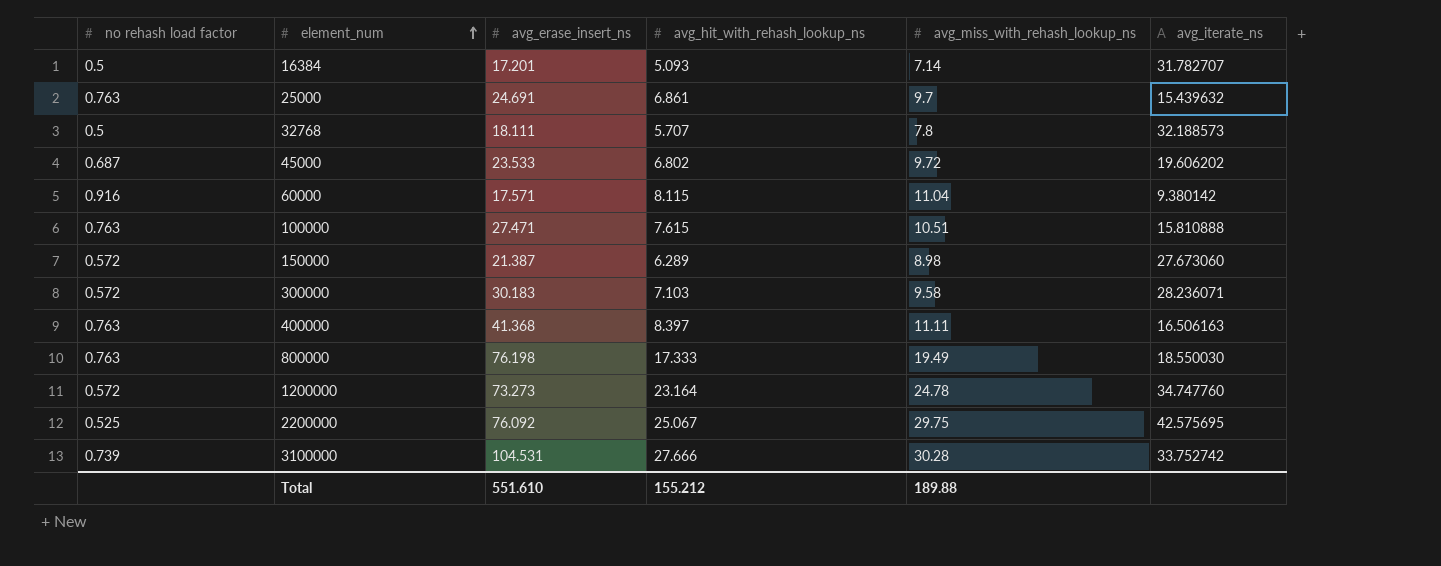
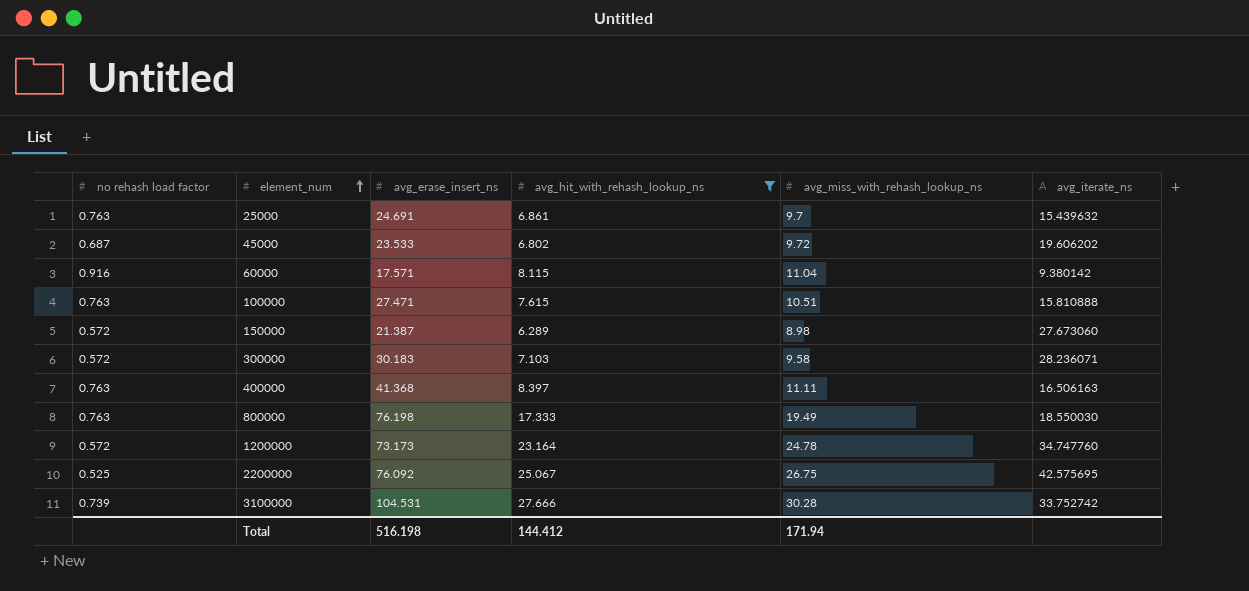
filter: none -> avg_hit_with_rehash_lookup_ns >= 6.289
1200000 | avg_erase_insert_ns: 73.273 -> 73.173
2200000 | avg_miss_with_rehash_lookup_ns: 29.75 -> 26.75
Total | avg_erase_insert_ns: 551.610 -> 516.198
Total | avg_hit_with_rehash_lookup_ns: 155.212 -> 144.412
Total | avg_miss_with_rehash_lookup_ns: 189.88 -> 171.94

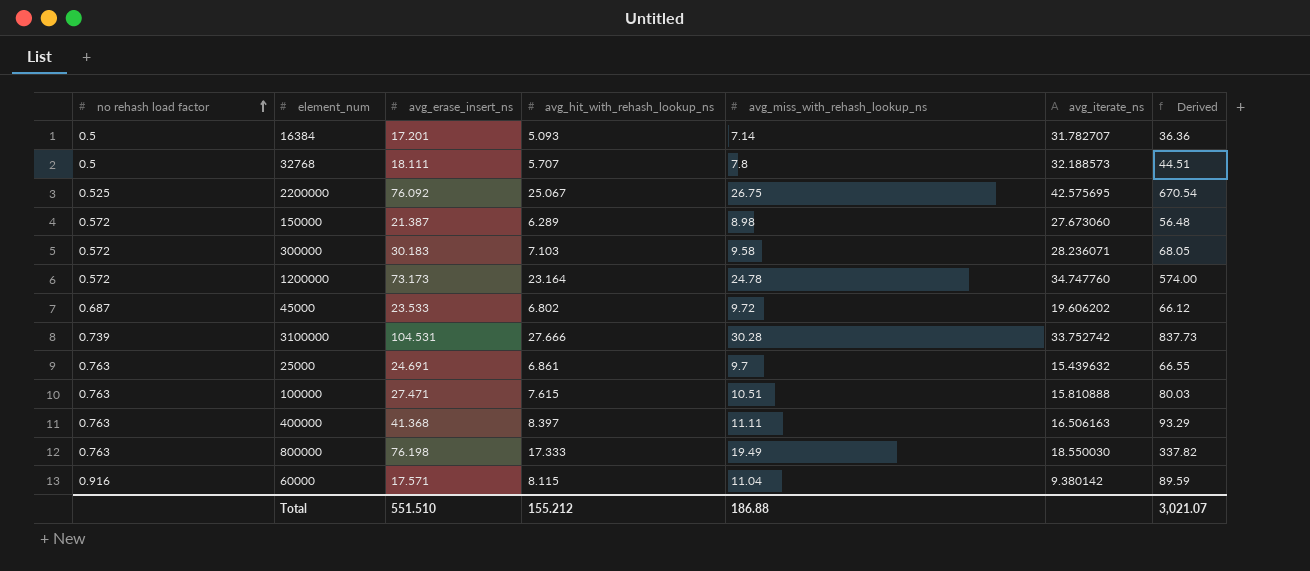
filter: avg_hit_with_rehash_lookup_ns >= 6.289 -> none
row order: element_num ascending -> no rehash load factor ascending
column Derived | formula: none -> [avg_hit_with_rehash_lookup_ns] * [avg_miss_with_rehash_lookup_ns]
Total | avg_erase_insert_ns: 516.198 -> 551.510
Total | avg_hit_with_rehash_lookup_ns: 144.412 -> 155.212
Total | avg_miss_with_rehash_lookup_ns: 171.94 -> 186.88

